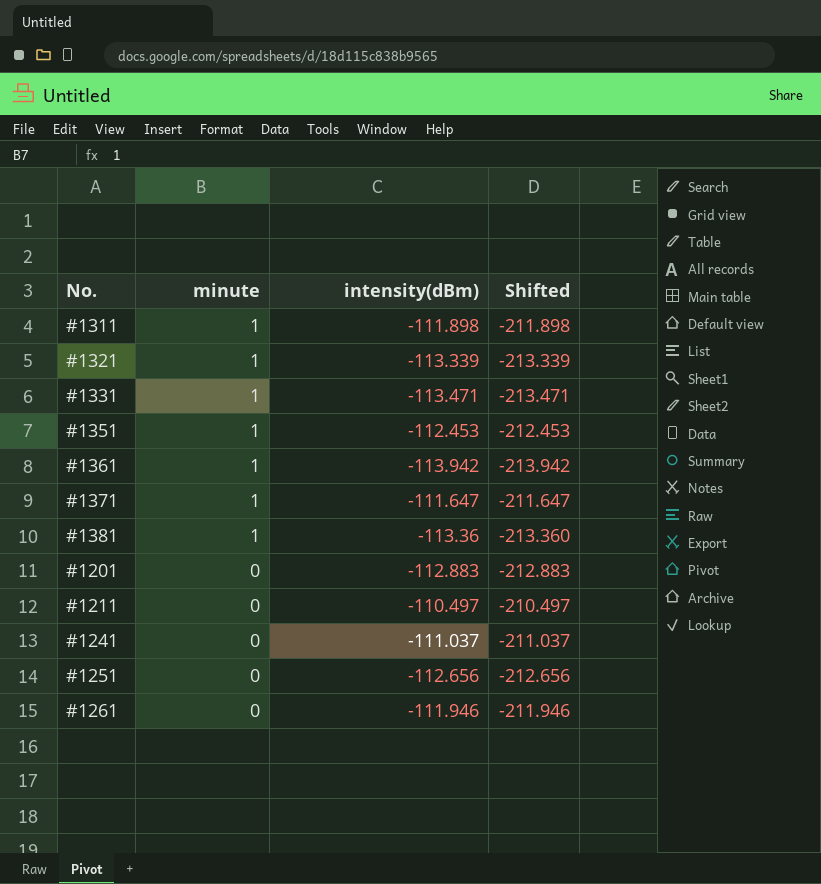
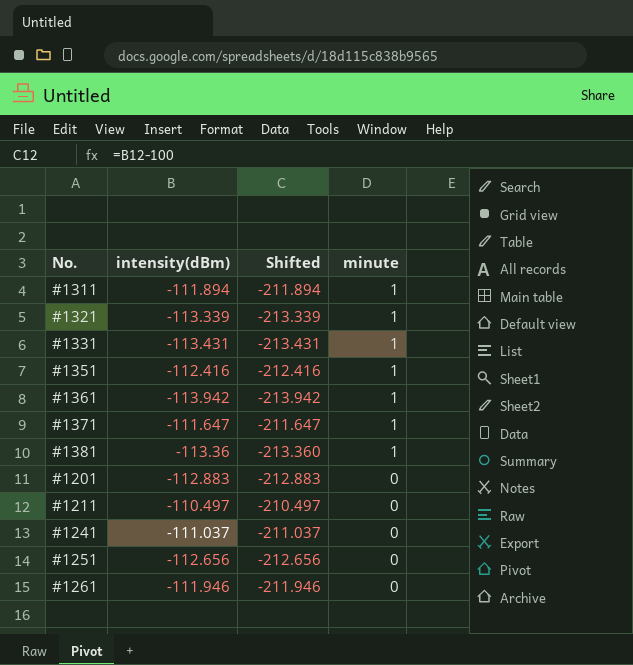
column minute | position: 2 -> 4
#1311 | intensity(dBm): -111.898 -> -111.894
#1311 | Shifted: -211.898 -> -211.894
#1331 | intensity(dBm): -113.471 -> -113.431
#1331 | Shifted: -213.471 -> -213.431
#1351 | intensity(dBm): -112.453 -> -112.416
#1351 | Shifted: -212.453 -> -212.416

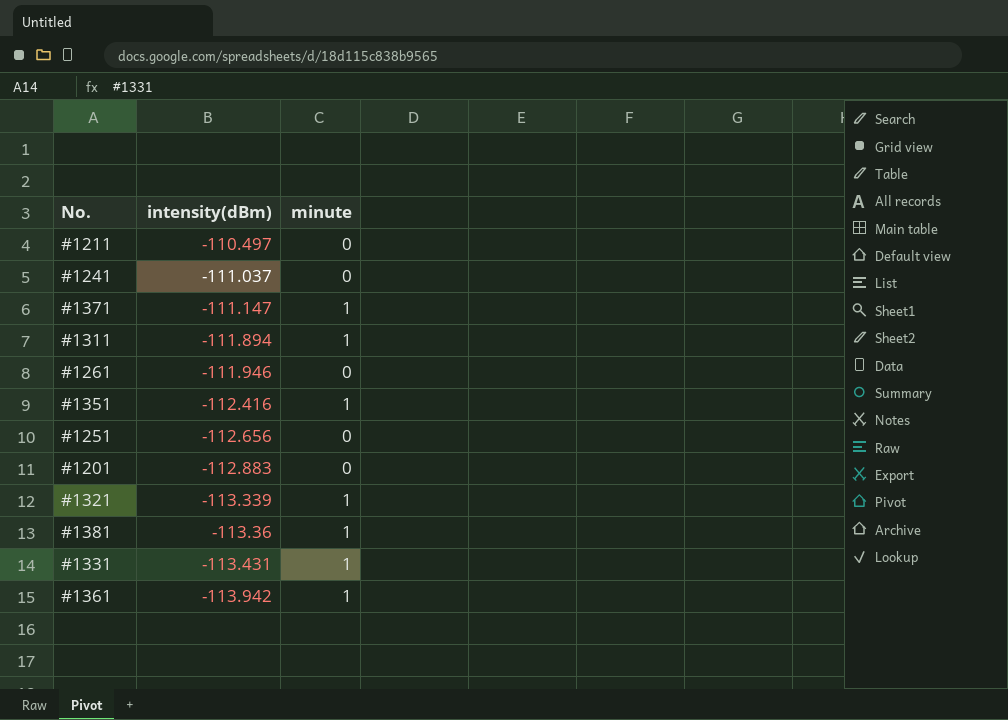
row order: minute descending -> intensity(dBm) descending
column Shifted | formula: [intensity(dBm)] - 100 -> none
#1371 | intensity(dBm): -111.647 -> -111.147

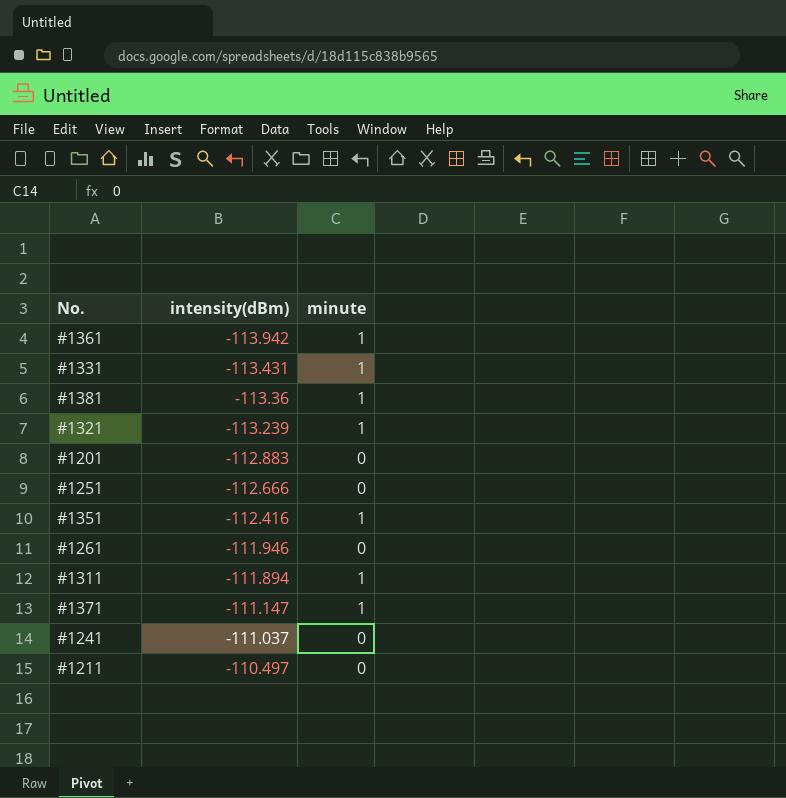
row order: intensity(dBm) descending -> intensity(dBm) ascending
#1321 | intensity(dBm): -113.339 -> -113.239
#1251 | intensity(dBm): -112.656 -> -112.666

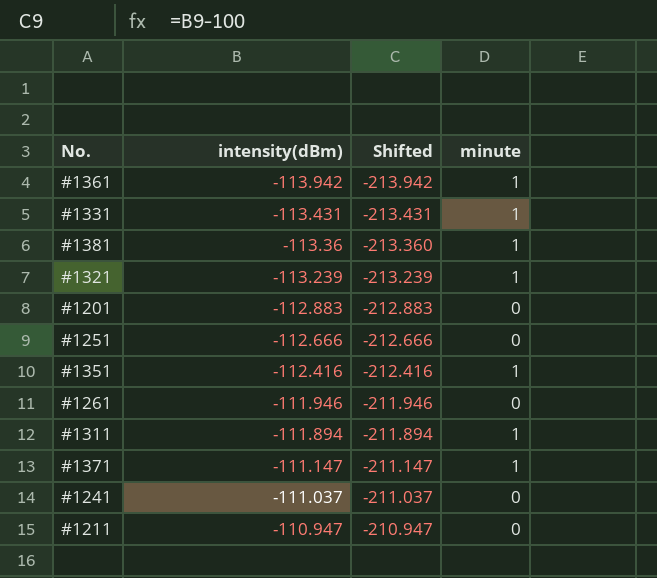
column Shifted | formula: none -> [intensity(dBm)] - 100
#1211 | intensity(dBm): -110.497 -> -110.947

